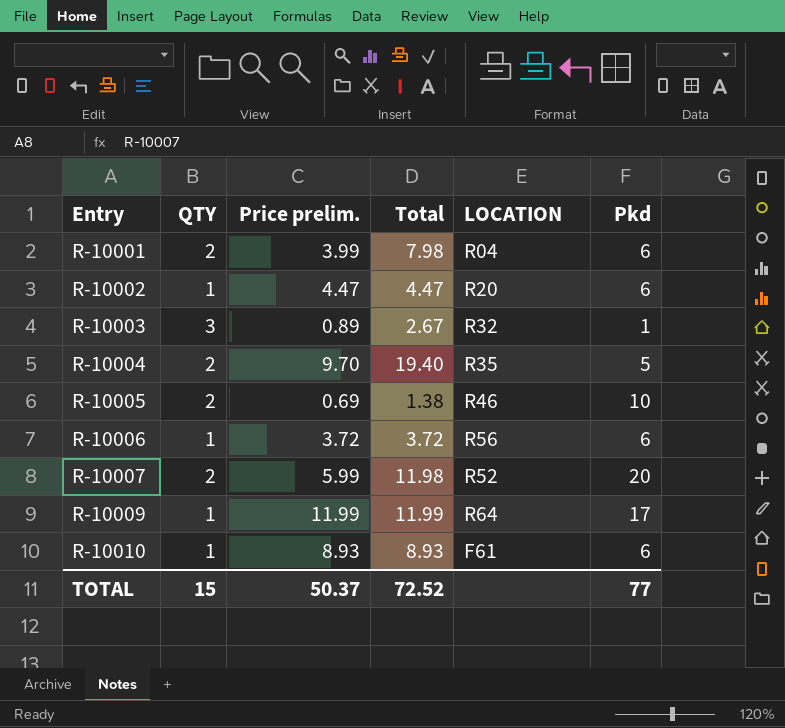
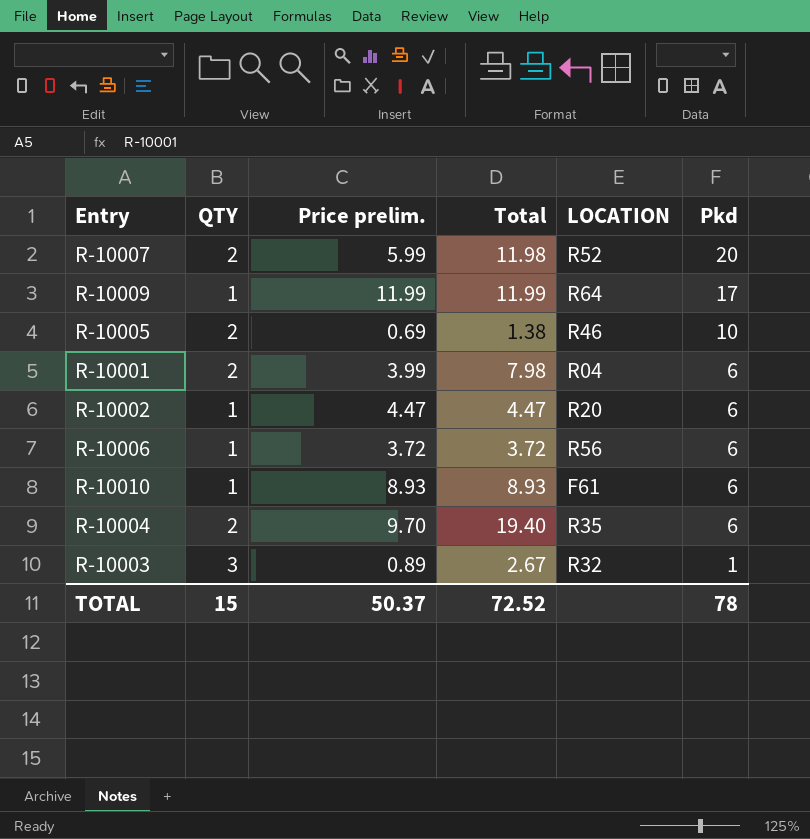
row order: Entry ascending -> Pkd descending
R-10004 | Pkd: 5 -> 6
TOTAL | Pkd: 77 -> 78

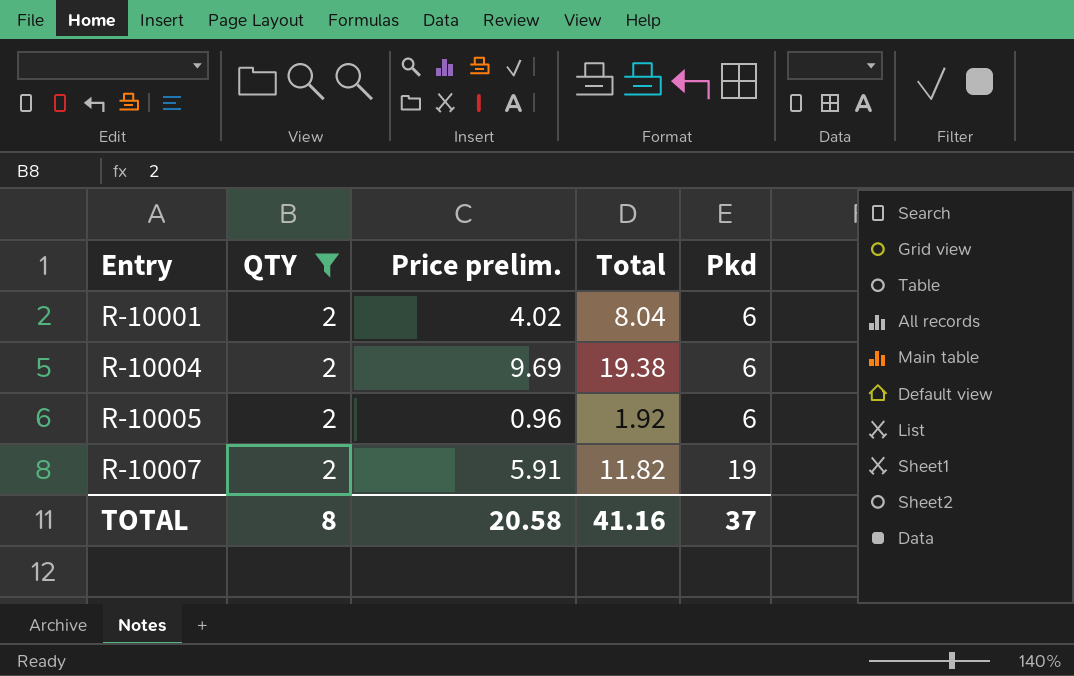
filter: none -> QTY = 2
row order: Pkd descending -> Entry ascending
column LOCATION | position: 5 -> none
R-10001 | Price prelim.: 3.99 -> 4.02
R-10001 | Total: 7.98 -> 8.04
R-10004 | Price prelim.: 9.70 -> 9.69
R-10004 | Total: 19.40 -> 19.38
R-10005 | Price prelim.: 0.69 -> 0.96
R-10005 | Total: 1.38 -> 1.92
R-10005 | Pkd: 10 -> 6
R-10007 | Price prelim.: 5.99 -> 5.91
R-10007 | Total: 11.98 -> 11.82
R-10007 | Pkd: 20 -> 19
TOTAL | QTY: 15 -> 8
TOTAL | Price prelim.: 50.37 -> 20.58
TOTAL | Total: 72.52 -> 41.16
TOTAL | Pkd: 78 -> 37

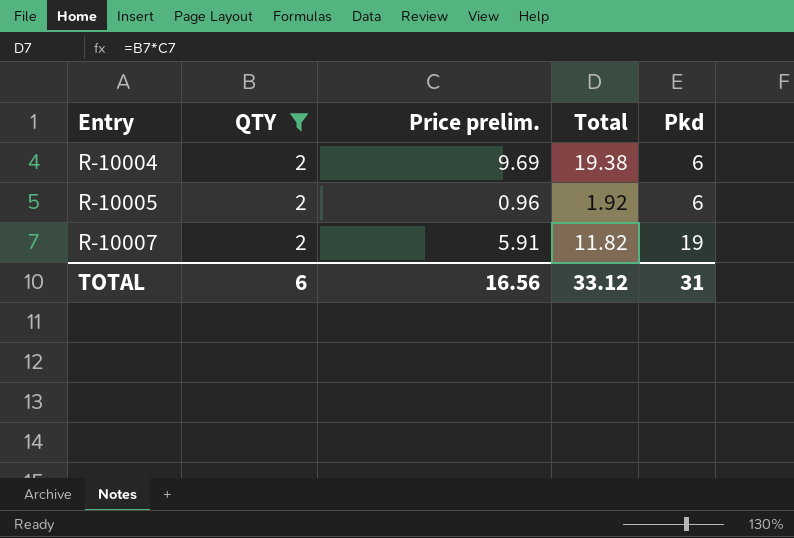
row R-10001: 2 | 4.02 | 8.04 | 6 -> none
TOTAL | QTY: 8 -> 6
TOTAL | Price prelim.: 20.58 -> 16.56
TOTAL | Total: 41.16 -> 33.12
TOTAL | Pkd: 37 -> 31

